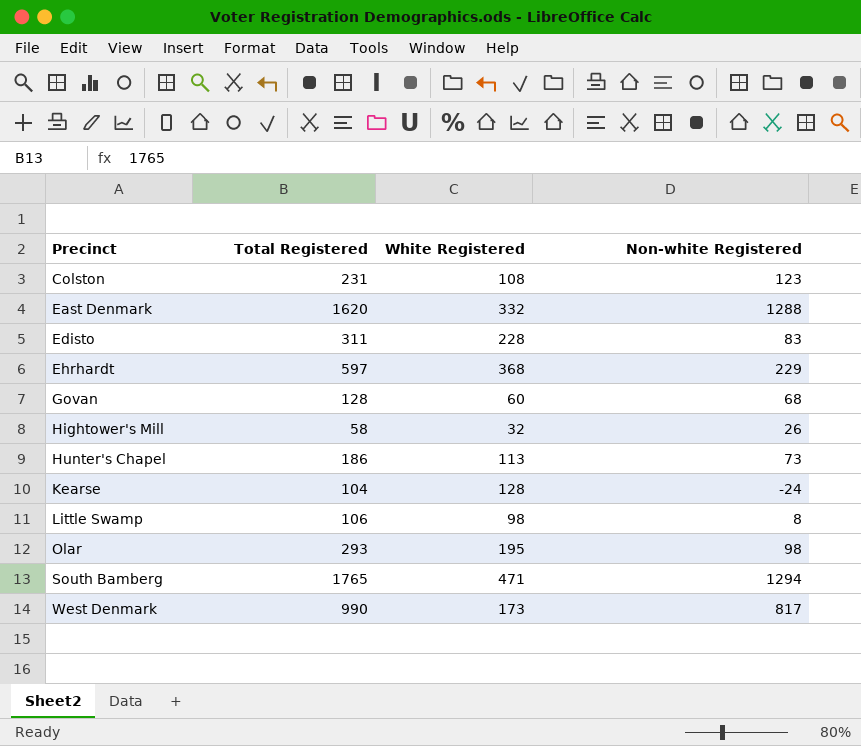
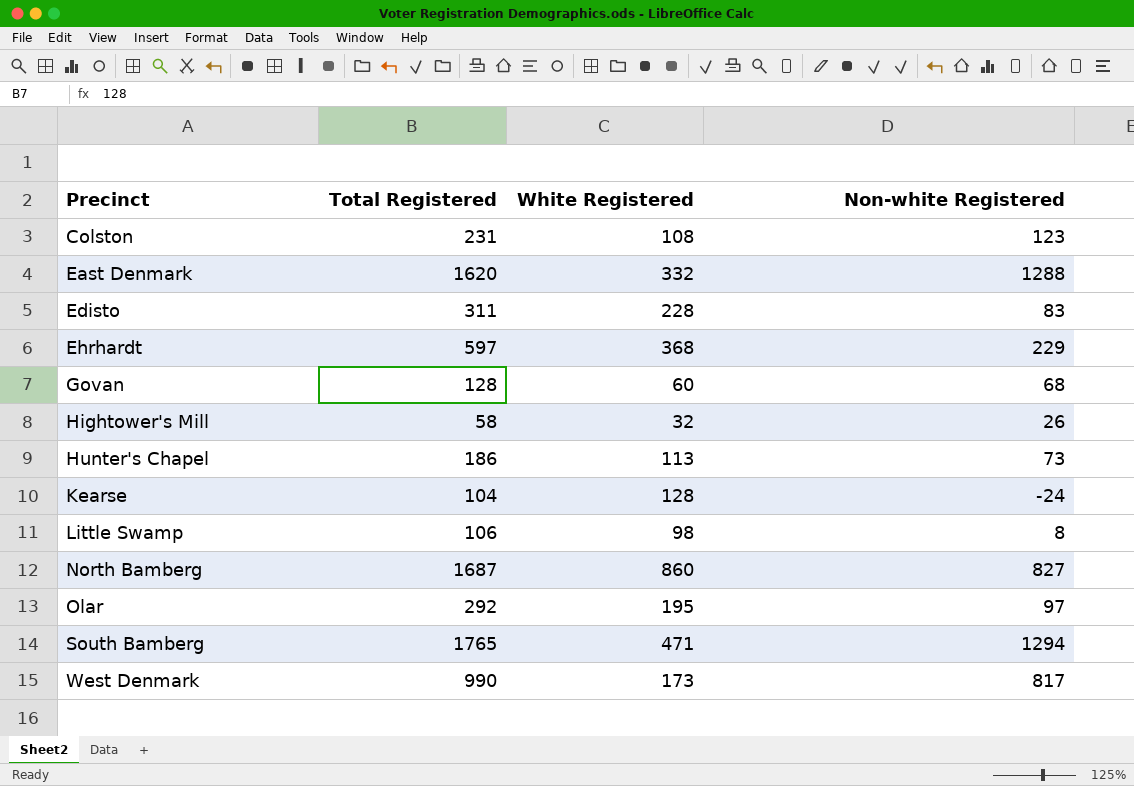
row North Bamberg: none -> 1687 | 860 | 827
Olar | Total Registered: 293 -> 292
Olar | Non-white Registered: 98 -> 97

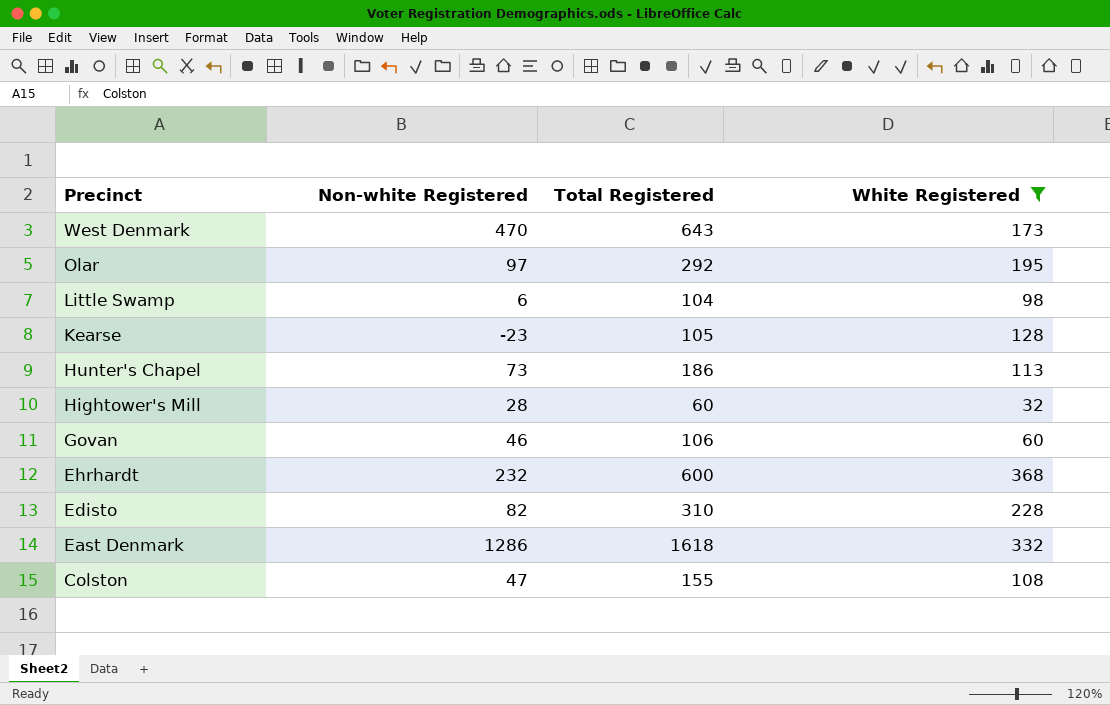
filter: none -> White Registered <= 368
row order: Precinct ascending -> Precinct descending
column Non-white Registered | position: 4 -> 2
West Denmark | Non-white Registered: 817 -> 470
West Denmark | Total Registered: 990 -> 643
Little Swamp | Non-white Registered: 8 -> 6
Little Swamp | Total Registered: 106 -> 104
Kearse | Non-white Registered: -24 -> -23
Kearse | Total Registered: 104 -> 105
Hightower's Mill | Non-white Registered: 26 -> 28
Hightower's Mill | Total Registered: 58 -> 60
Govan | Non-white Registered: 68 -> 46
Govan | Total Registered: 128 -> 106
Ehrhardt | Non-white Registered: 229 -> 232
Ehrhardt | Total Registered: 597 -> 600
Edisto | Non-white Registered: 83 -> 82
Edisto | Total Registered: 311 -> 310
East Denmark | Non-white Registered: 1288 -> 1286
East Denmark | Total Registered: 1620 -> 1618
Colston | Non-white Registered: 123 -> 47
Colston | Total Registered: 231 -> 155

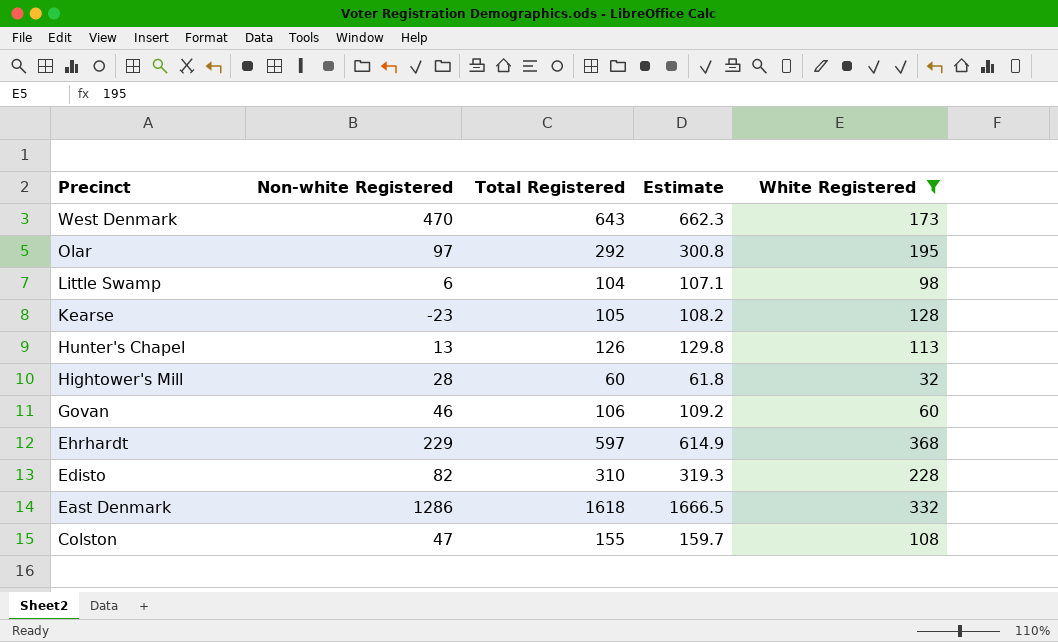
column Estimate | formula: none -> [Total Registered] * 1.03
Hunter's Chapel | Non-white Registered: 73 -> 13
Hunter's Chapel | Total Registered: 186 -> 126
Ehrhardt | Non-white Registered: 232 -> 229
Ehrhardt | Total Registered: 600 -> 597

